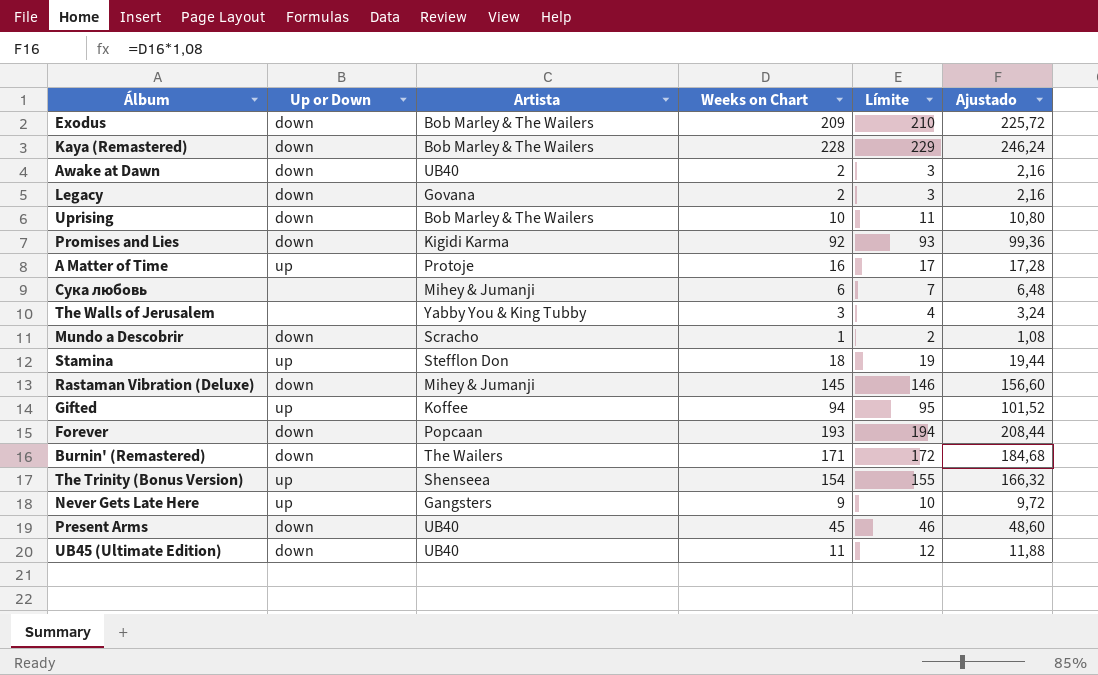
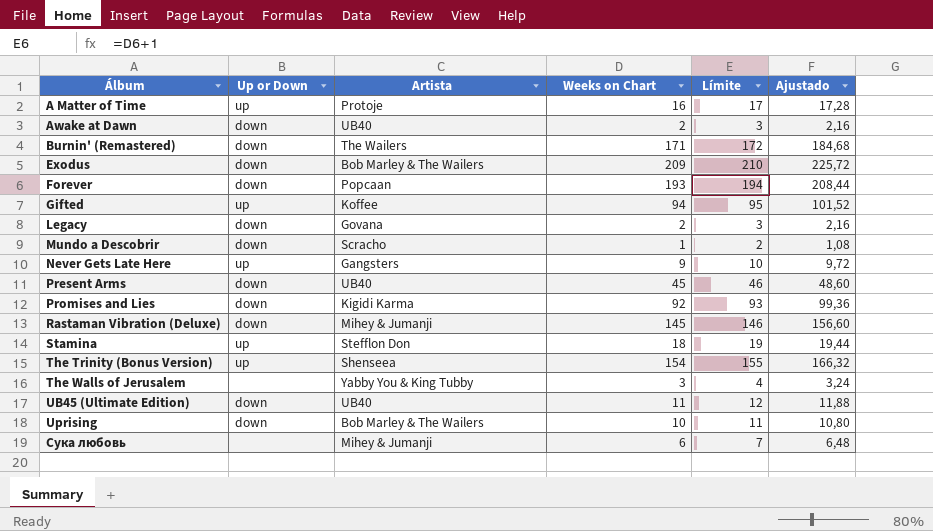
row order: none -> Álbum ascending
row Kaya (Remastered): down | Bob Marley & The Wailers | 228 | 229 | 246,24 -> none

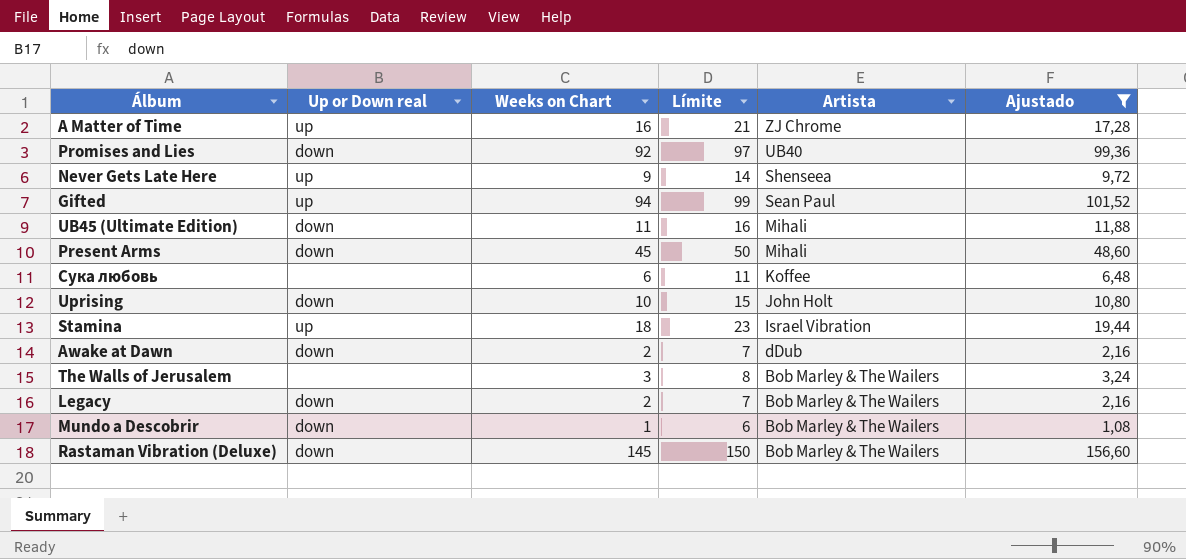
filter: none -> Ajustado <= 156,60
row order: Álbum ascending -> Artista descending
column name: Up or Down -> Up or Down real
column Límite | formula: [Weeks on Chart] + 1 -> [Weeks on Chart] + 5
column Artista | position: 3 -> 5
A Matter of Time | Artista: Protoje -> ZJ Chrome
Promises and Lies | Artista: Kigidi Karma -> UB40
Never Gets Late Here | Artista: Gangsters -> Shenseea
Gifted | Artista: Koffee -> Sean Paul
UB45 (Ultimate Edition) | Artista: UB40 -> Mihali
Present Arms | Artista: UB40 -> Mihali
Сука любовь | Artista: Mihey & Jumanji -> Koffee
Uprising | Artista: Bob Marley & The Wailers -> John Holt
Stamina | Artista: Stefflon Don -> Israel Vibration
Awake at Dawn | Artista: UB40 -> dDub
The Walls of Jerusalem | Artista: Yabby You & King Tubby -> Bob Marley & The Wailers
Legacy | Artista: Govana -> Bob Marley & The Wailers
Mundo a Descobrir | Artista: Scracho -> Bob Marley & The Wailers
Rastaman Vibration (Deluxe) | Artista: Mihey & Jumanji -> Bob Marley & The Wailers

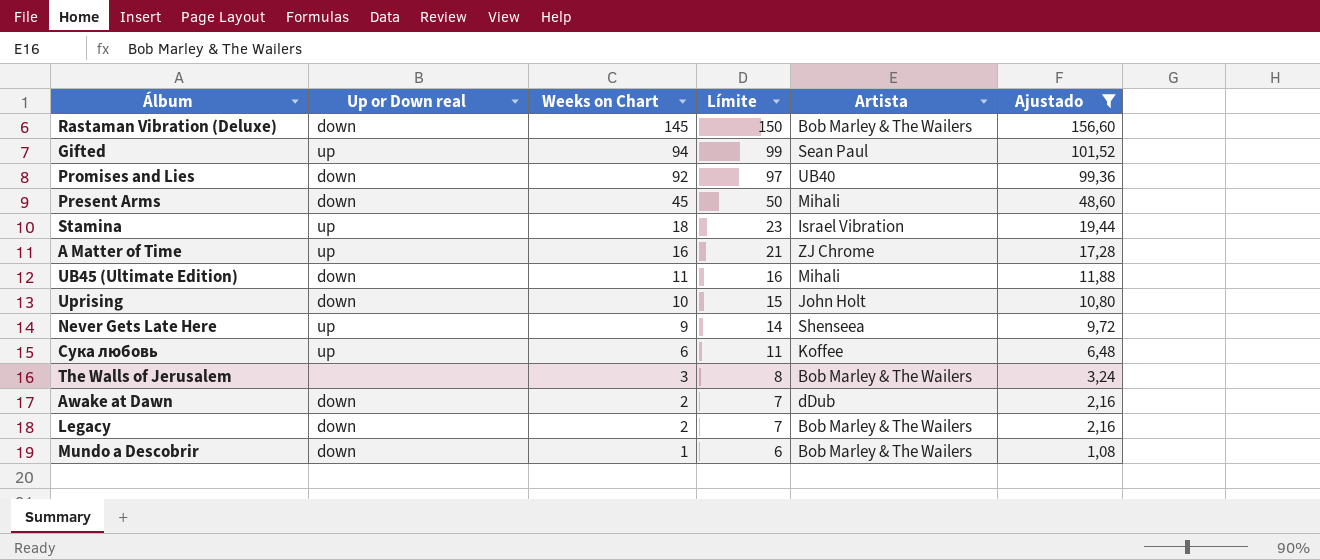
row order: Artista descending -> Weeks on Chart descending
Сука любовь | Up or Down real: none -> up

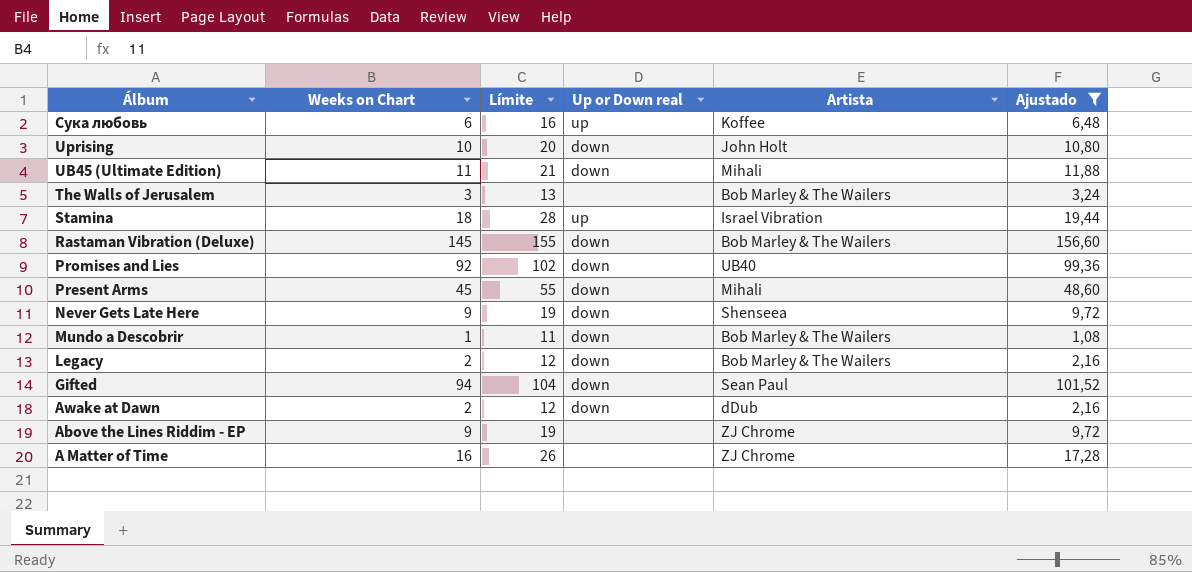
row order: Weeks on Chart descending -> Álbum descending
column Límite | formula: [Weeks on Chart] + 5 -> [Weeks on Chart] + 10
column Up or Down real | position: 2 -> 4
Never Gets Late Here | Up or Down real: up -> down
Gifted | Up or Down real: up -> down
row Above the Lines Riddim - EP: none -> 9 | 19 | none | ZJ Chrome | 9,72
A Matter of Time | Up or Down real: up -> none

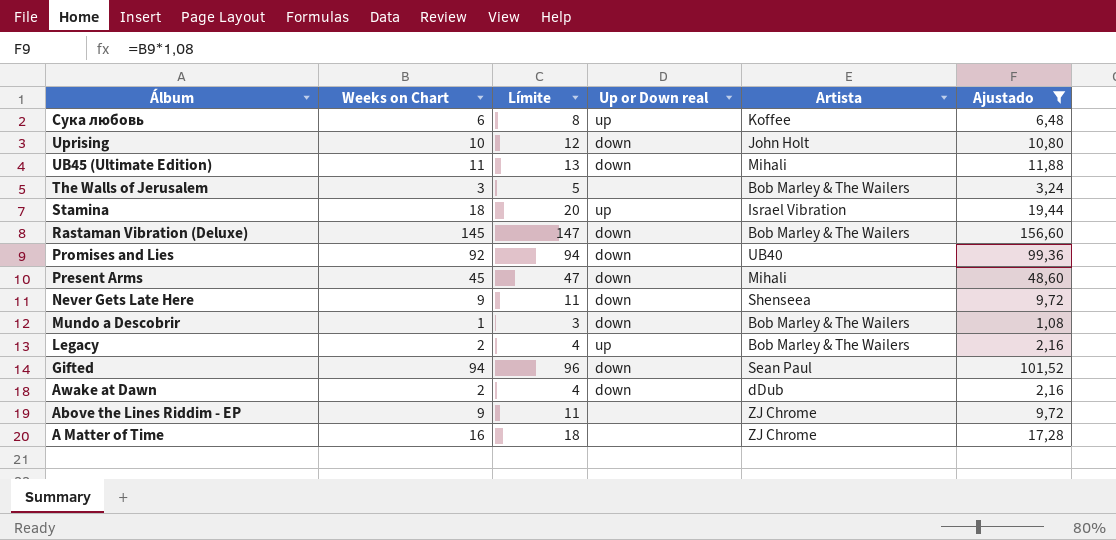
column Límite | formula: [Weeks on Chart] + 10 -> [Weeks on Chart] + 2
Legacy | Up or Down real: down -> up

